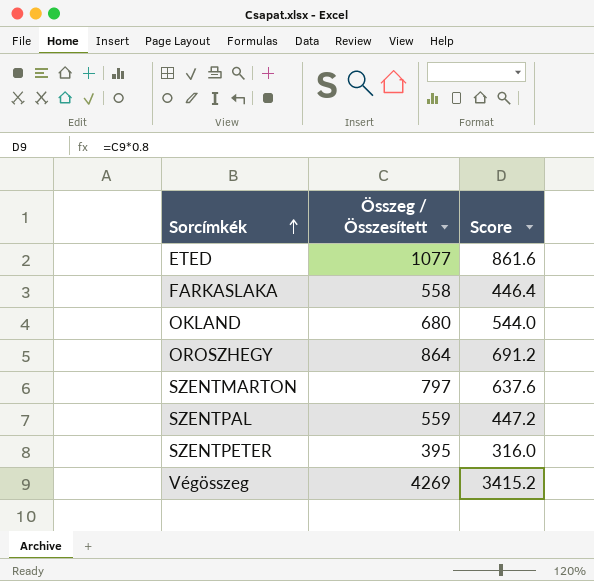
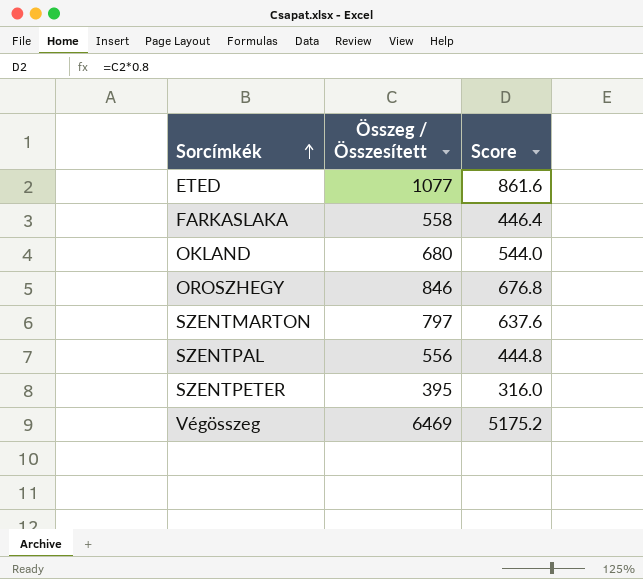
OROSZHEGY | Összeg / Összesített: 864 -> 846
OROSZHEGY | Score: 691.2 -> 676.8
SZENTPAL | Összeg / Összesített: 559 -> 556
SZENTPAL | Score: 447.2 -> 444.8
Végösszeg | Összeg / Összesített: 4269 -> 6469
Végösszeg | Score: 3415.2 -> 5175.2

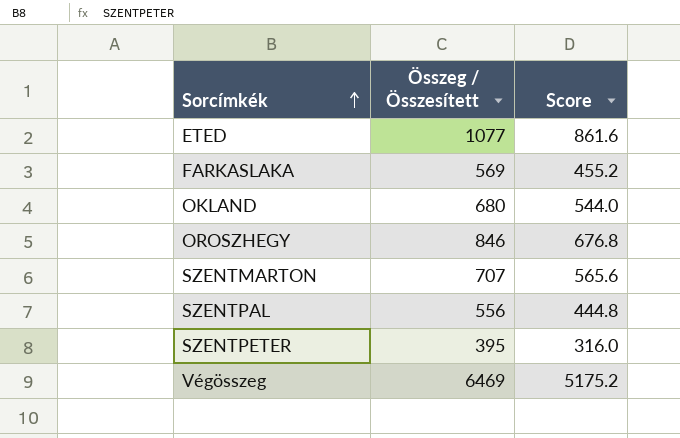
FARKASLAKA | Összeg / Összesített: 558 -> 569
FARKASLAKA | Score: 446.4 -> 455.2
SZENTMARTON | Összeg / Összesített: 797 -> 707
SZENTMARTON | Score: 637.6 -> 565.6

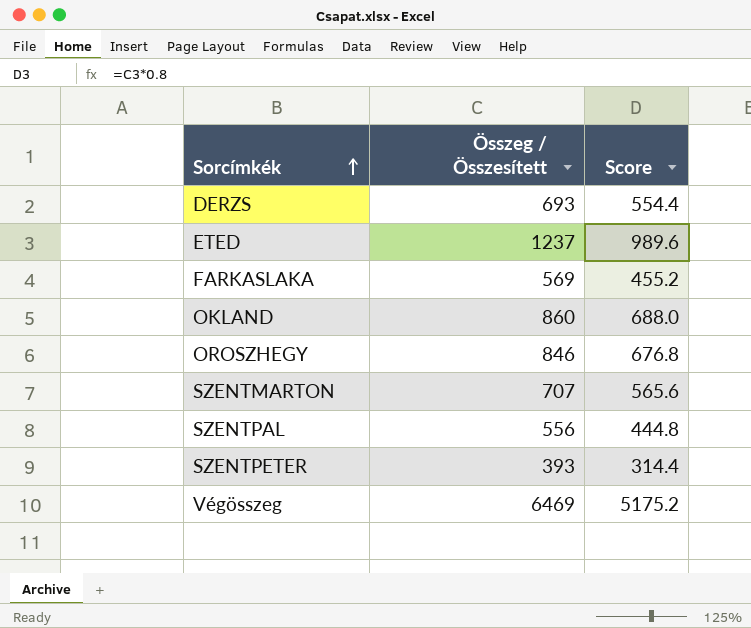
row DERZS: none -> 693 | 554.4
ETED | Összeg / Összesített: 1077 -> 1237
ETED | Score: 861.6 -> 989.6
OKLAND | Összeg / Összesített: 680 -> 860
OKLAND | Score: 544.0 -> 688.0
SZENTPETER | Összeg / Összesített: 395 -> 393
SZENTPETER | Score: 316.0 -> 314.4

